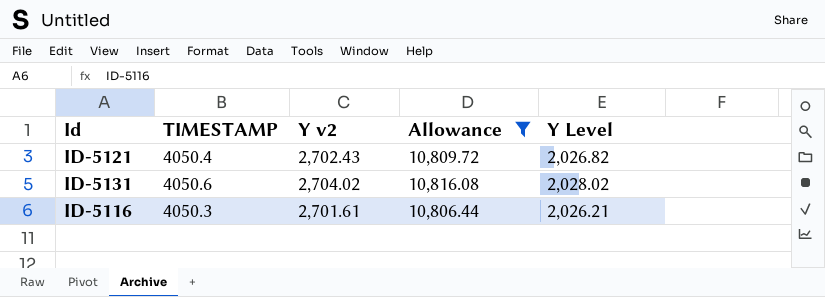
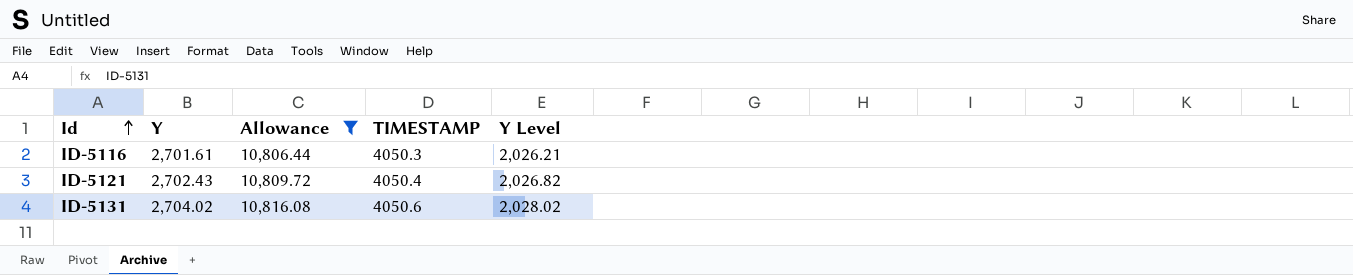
row order: none -> Id ascending
column name: Y v2 -> Y
column TIMESTAMP | position: 2 -> 4

